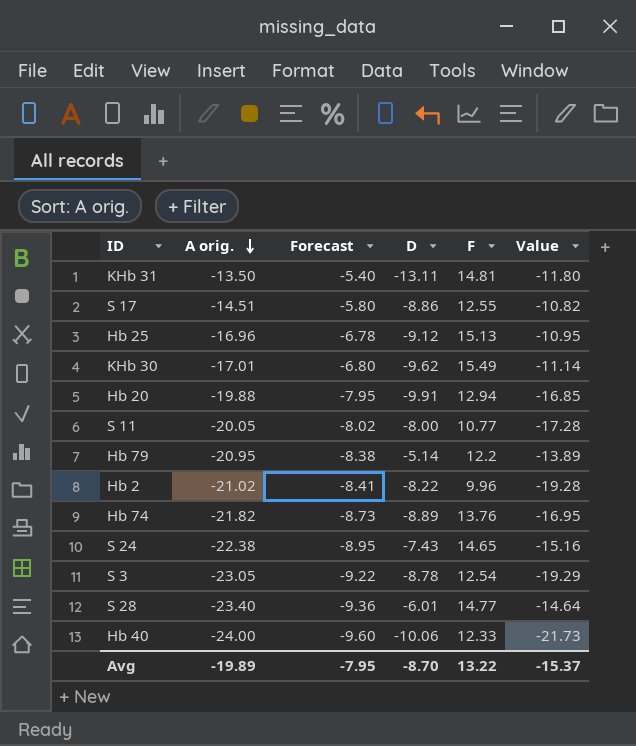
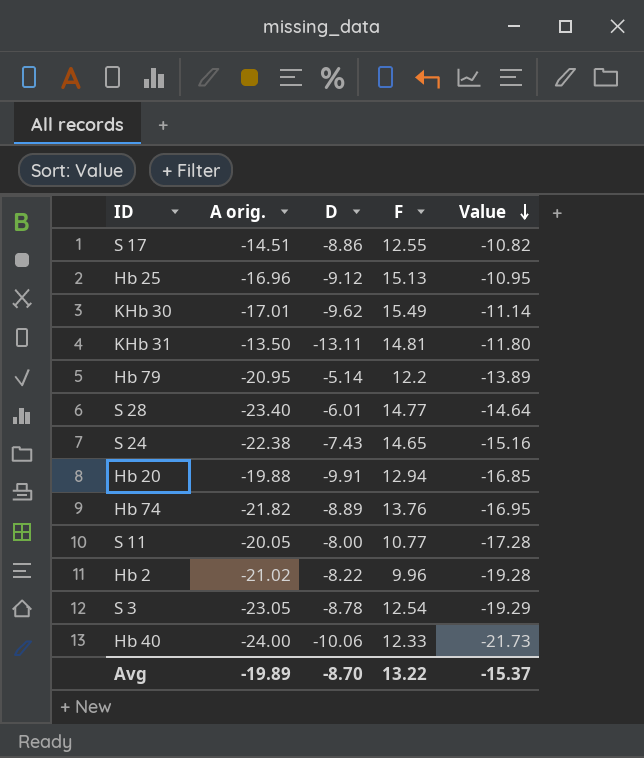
row order: A orig. descending -> Value descending
column Forecast | formula: [A orig.] * 0.4 -> none

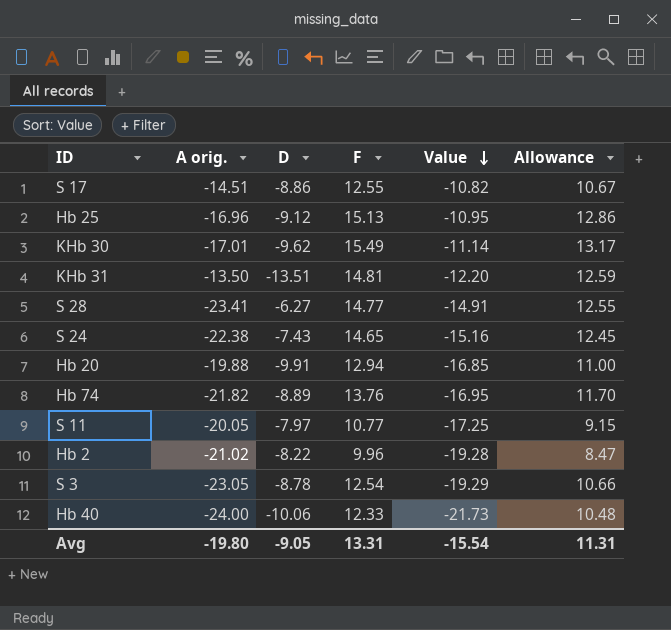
column Allowance | formula: none -> [F] * 0.85
row Hb 79: -20.95 | -5.14 | 12.2 | -13.89 -> none
KHb 31 | D: -13.11 -> -13.51
KHb 31 | Value: -11.80 -> -12.20
S 28 | A orig.: -23.40 -> -23.41
S 28 | D: -6.01 -> -6.27
S 28 | Value: -14.64 -> -14.91
S 11 | D: -8.00 -> -7.97
S 11 | Value: -17.28 -> -17.25
Avg | A orig.: -19.89 -> -19.80
Avg | D: -8.70 -> -9.05
Avg | F: 13.22 -> 13.31
Avg | Value: -15.37 -> -15.54

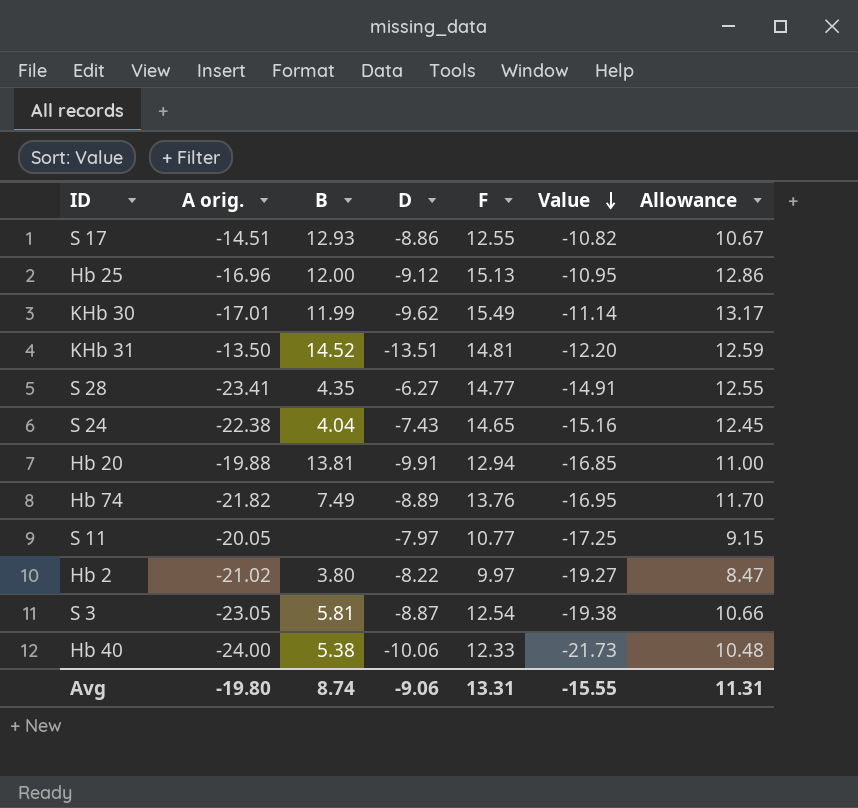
column B | position: none -> 3
Hb 2 | F: 9.96 -> 9.97
Hb 2 | Value: -19.28 -> -19.27
S 3 | D: -8.78 -> -8.87
S 3 | Value: -19.29 -> -19.38
Avg | D: -9.05 -> -9.06
Avg | Value: -15.54 -> -15.55

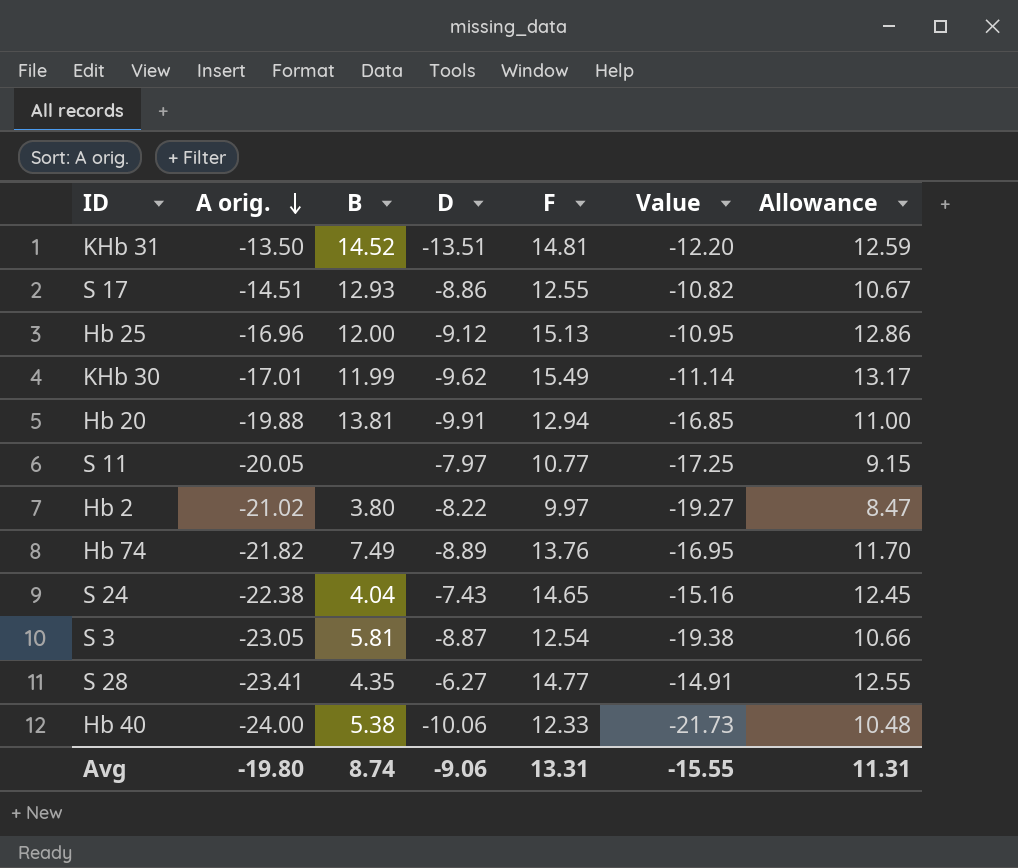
row order: Value descending -> A orig. descending

